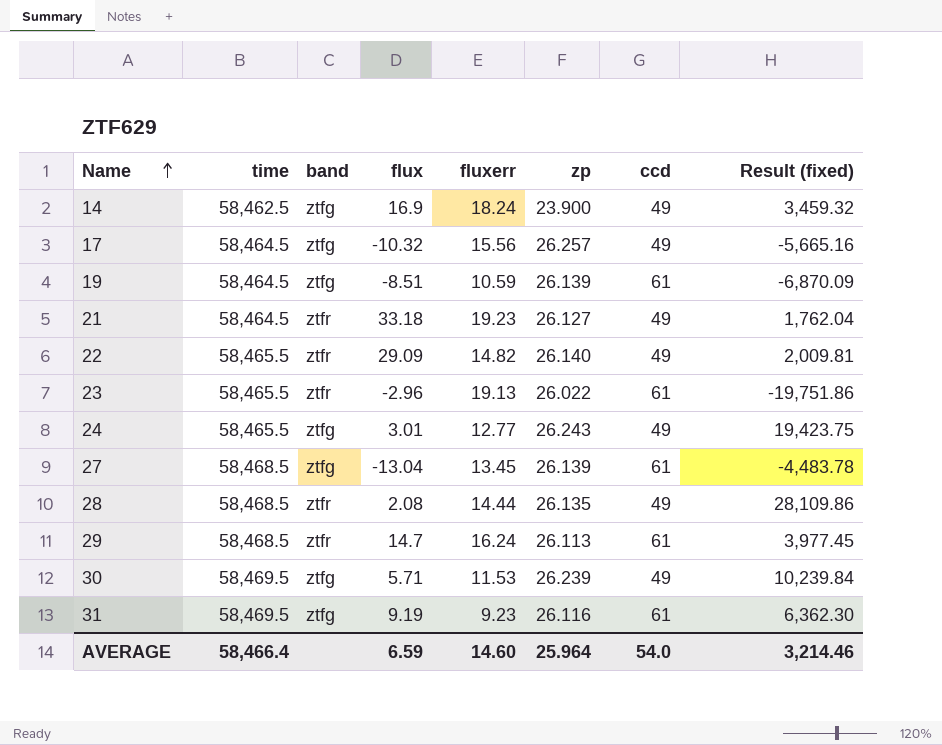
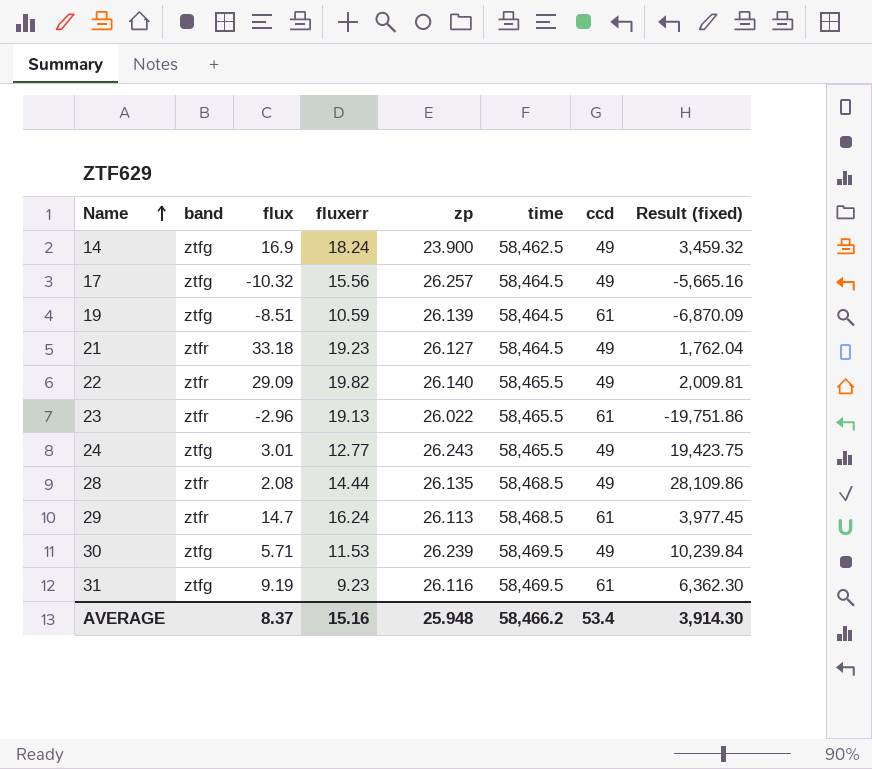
column time | position: 2 -> 6
row 27: 58,468.5 | ztfg | -13.04 | 13.45 | 26.139 | 61 | -4,483.78 -> none
22 | fluxerr: 14.82 -> 19.82
AVERAGE | flux: 6.59 -> 8.37
AVERAGE | fluxerr: 14.60 -> 15.16
AVERAGE | zp: 25.964 -> 25.948
AVERAGE | time: 58,466.4 -> 58,466.2
AVERAGE | ccd: 54.0 -> 53.4
AVERAGE | Result (fixed): 3,214.46 -> 3,914.30

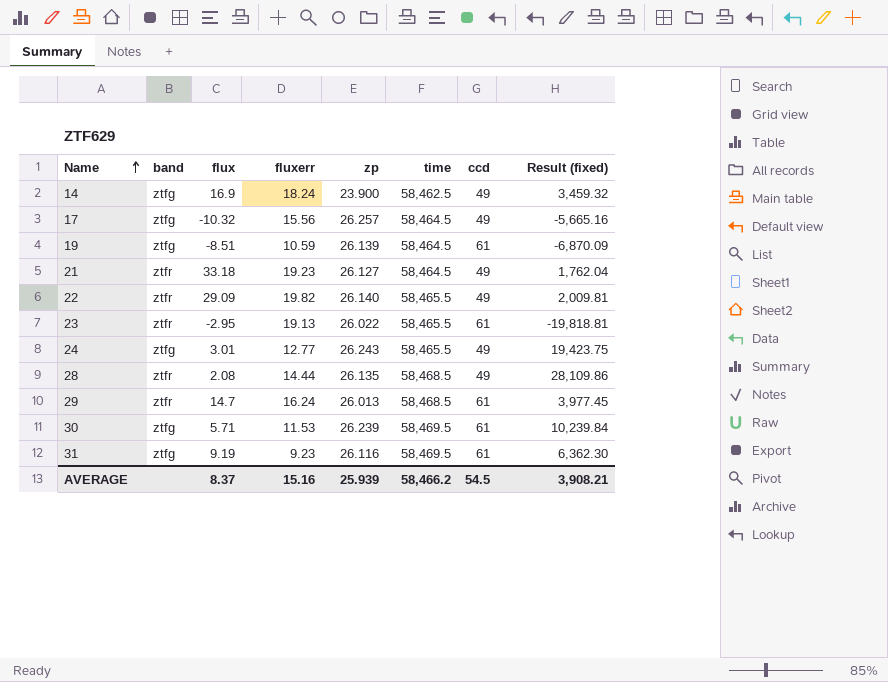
23 | flux: -2.96 -> -2.95
23 | Result (fixed): -19,751.86 -> -19,818.81
29 | zp: 26.113 -> 26.013
30 | ccd: 49 -> 61
AVERAGE | zp: 25.948 -> 25.939
AVERAGE | ccd: 53.4 -> 54.5
AVERAGE | Result (fixed): 3,914.30 -> 3,908.21

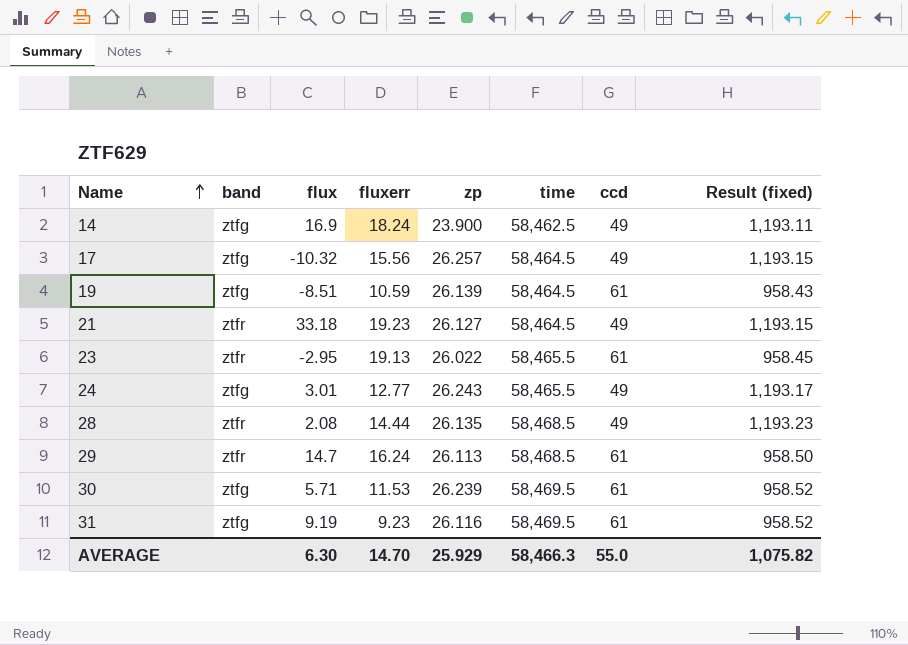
column Result (fixed) | formula: [time] / [flux] -> [time] / [ccd]
row 22: ztfr | 29.09 | 19.82 | 26.140 | 58,465.5 | 49 | 2,009.81 -> none
29 | zp: 26.013 -> 26.113
AVERAGE | flux: 8.37 -> 6.30
AVERAGE | fluxerr: 15.16 -> 14.70
AVERAGE | zp: 25.939 -> 25.929
AVERAGE | time: 58,466.2 -> 58,466.3
AVERAGE | ccd: 54.5 -> 55.0
AVERAGE | Result (fixed): 3,908.21 -> 1,075.82

